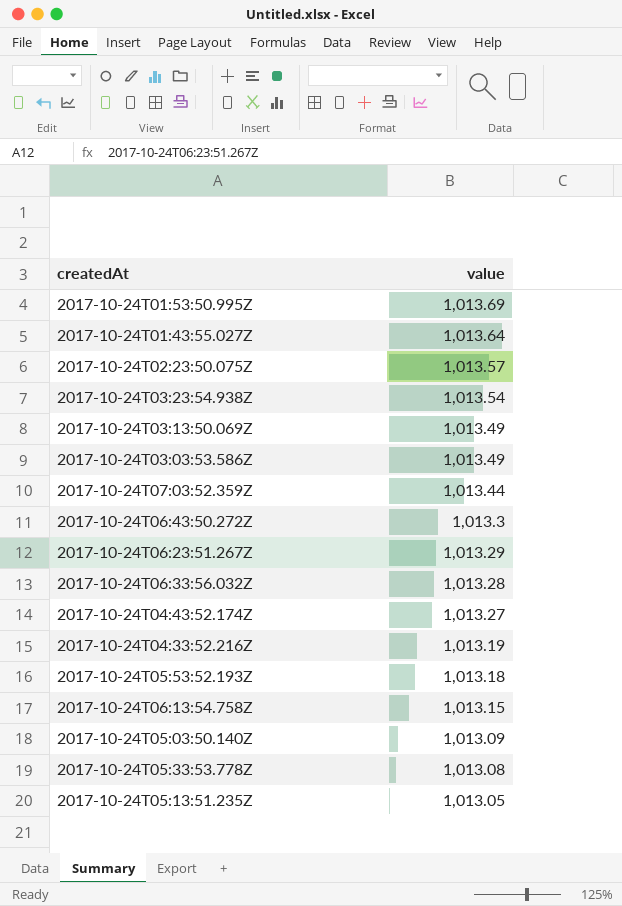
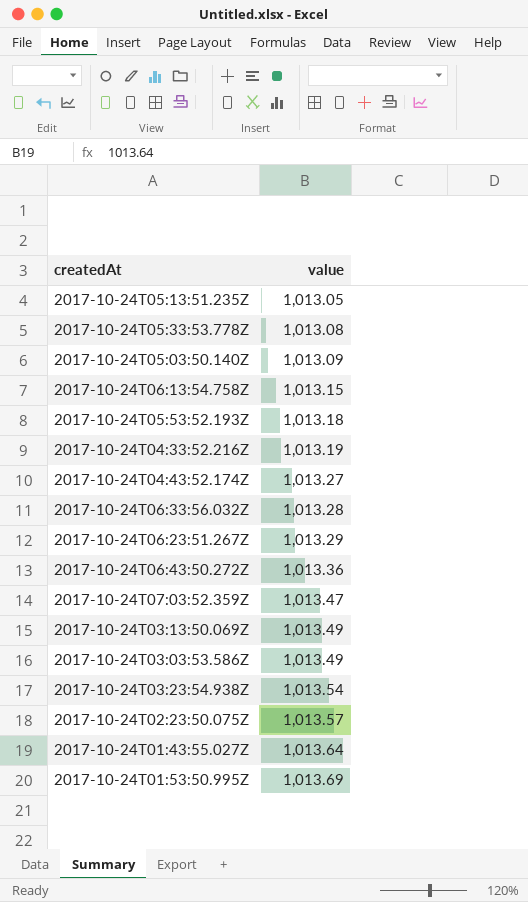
row order: value descending -> value ascending
2017-10-24T06:43:50.272Z | value: 1,013.3 -> 1,013.36
2017-10-24T07:03:52.359Z | value: 1,013.44 -> 1,013.47

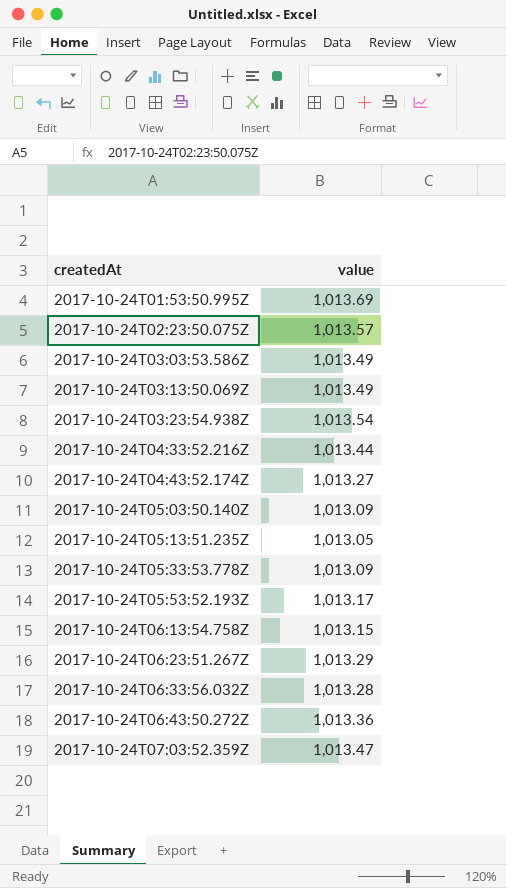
row order: value ascending -> createdAt ascending
row 2017-10-24T01:43:55.027Z: 1,013.64 -> none
2017-10-24T04:33:52.216Z | value: 1,013.19 -> 1,013.44
2017-10-24T05:33:53.778Z | value: 1,013.08 -> 1,013.09
2017-10-24T05:53:52.193Z | value: 1,013.18 -> 1,013.17

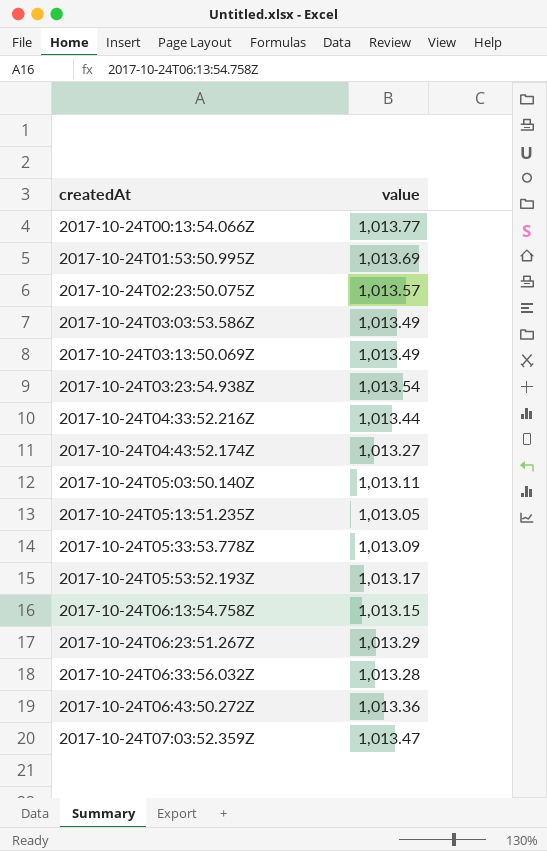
row 2017-10-24T00:13:54.066Z: none -> 1,013.77
2017-10-24T05:03:50.140Z | value: 1,013.09 -> 1,013.11

